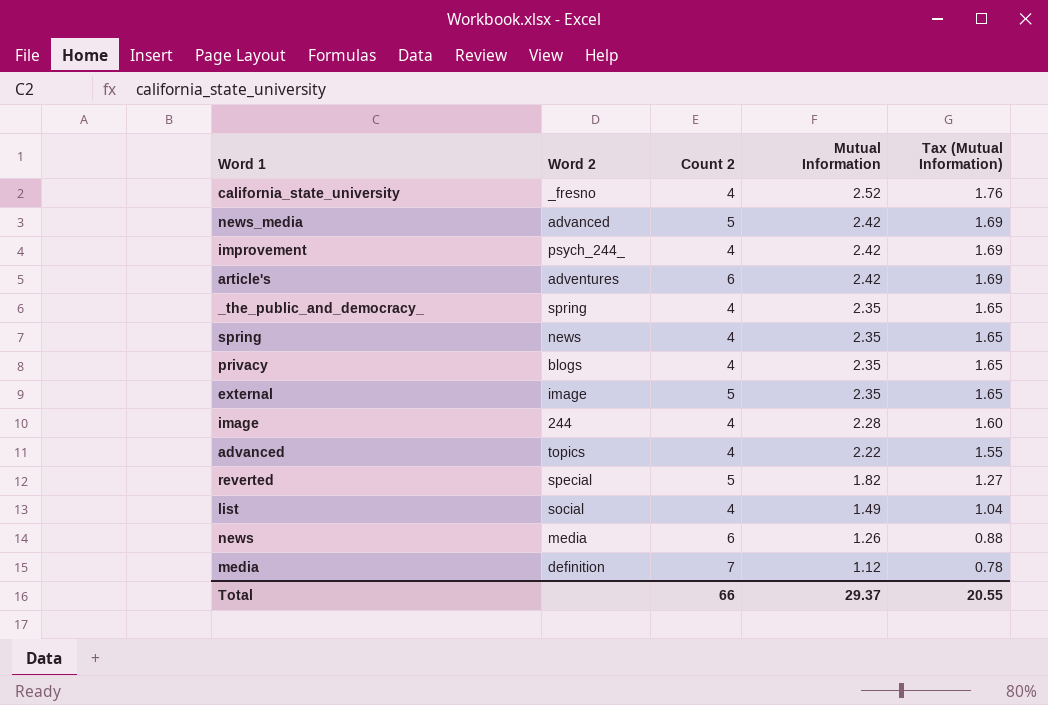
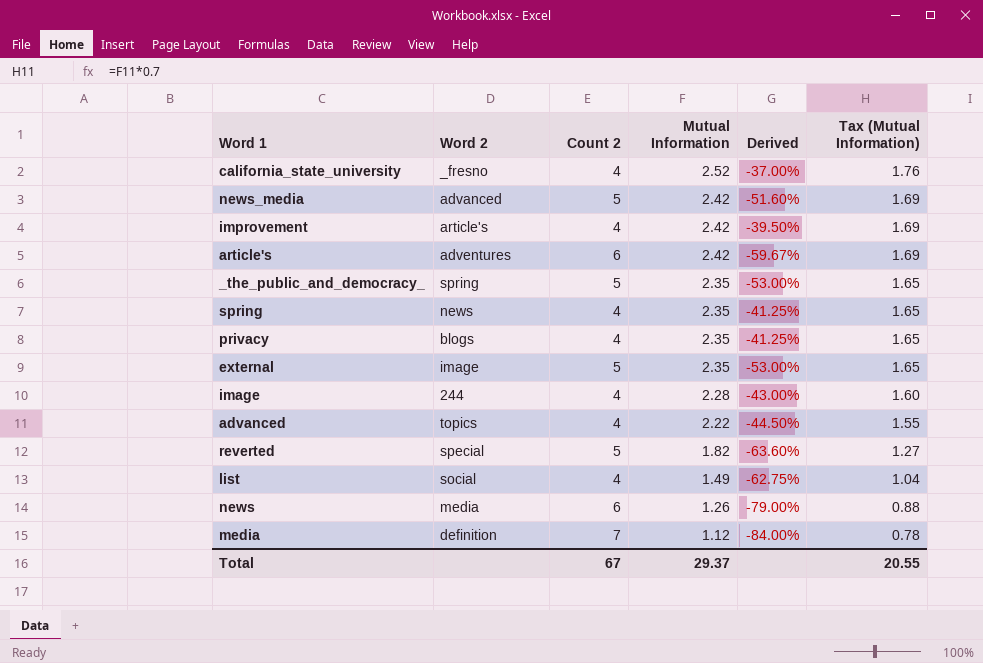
column Derived | formula: none -> ([Mutual Information] - [Count 2]) / [Count 2]
improvement | Word 2: psych_244_ -> article's
_the_public_and_democracy_ | Count 2: 4 -> 5
Total | Count 2: 66 -> 67

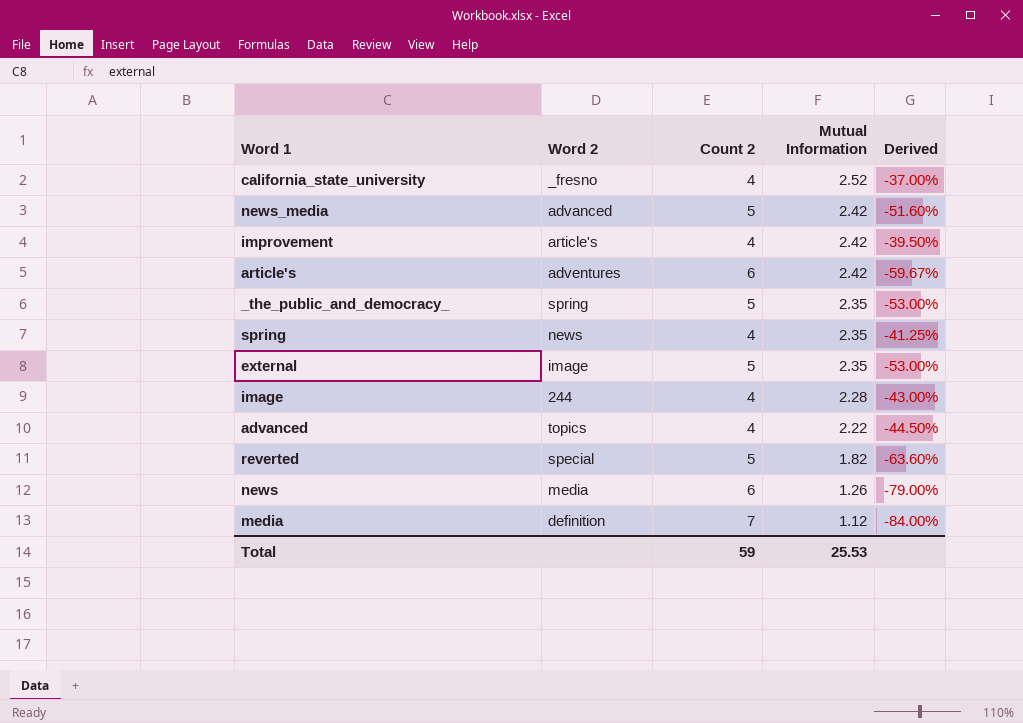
column Tax (Mutual Information) | formula: [Mutual Information] * 0.7 -> none
row privacy: blogs | 4 | 2.35 | -41.25% | 1.65 -> none
row list: social | 4 | 1.49 | -62.75% | 1.04 -> none
Total | Count 2: 67 -> 59
Total | Mutual Information: 29.37 -> 25.53

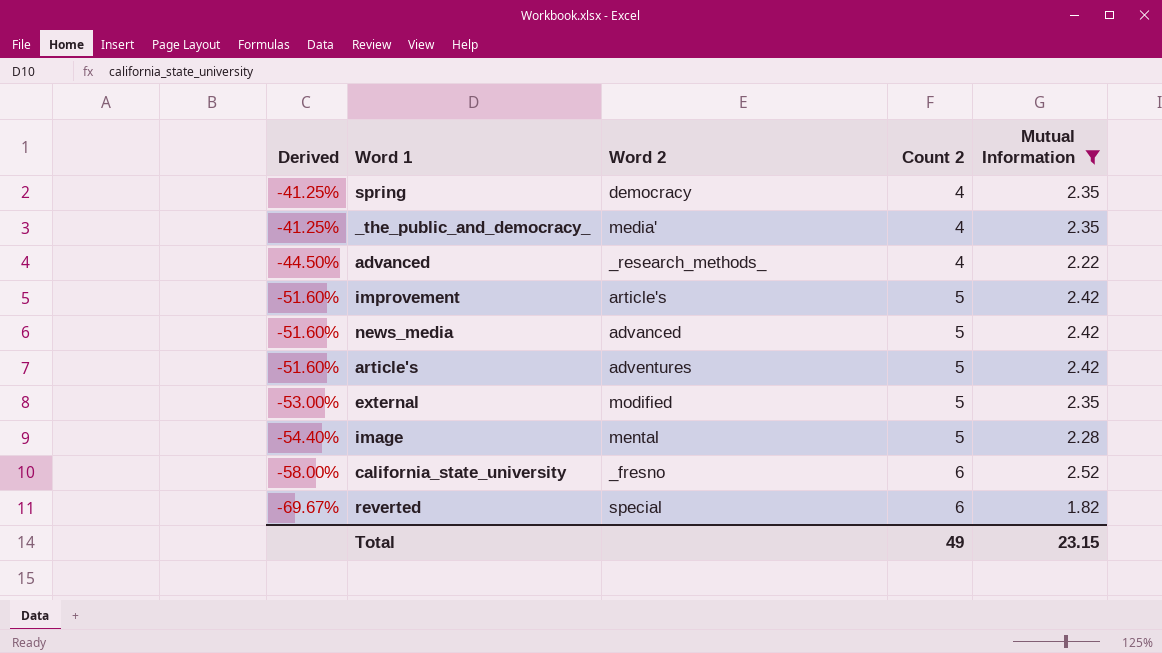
filter: none -> Mutual Information >= 1.82
row order: Mutual Information descending -> Derived descending
column Derived | position: 5 -> 1
spring | Word 2: news -> democracy
_the_public_and_democracy_ | Derived: -53.00% -> -41.25%
_the_public_and_democracy_ | Word 2: spring -> media'
_the_public_and_democracy_ | Count 2: 5 -> 4
advanced | Word 2: topics -> _research_methods_
improvement | Derived: -39.50% -> -51.60%
improvement | Count 2: 4 -> 5
article's | Derived: -59.67% -> -51.60%
article's | Count 2: 6 -> 5
external | Word 2: image -> modified
image | Derived: -43.00% -> -54.40%
image | Word 2: 244 -> mental
image | Count 2: 4 -> 5
california_state_university | Derived: -37.00% -> -58.00%
california_state_university | Count 2: 4 -> 6
reverted | Derived: -63.60% -> -69.67%
reverted | Count 2: 5 -> 6
Total | Count 2: 59 -> 49
Total | Mutual Information: 25.53 -> 23.15

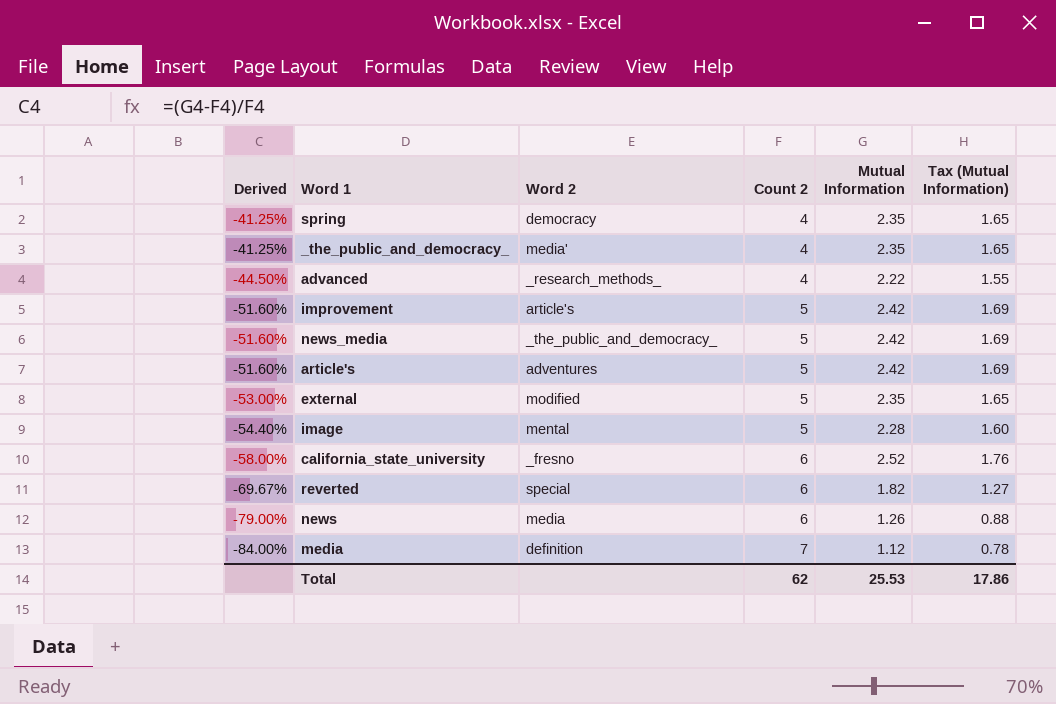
filter: Mutual Information >= 1.82 -> none
column Tax (Mutual Information) | formula: none -> [Mutual Information] * 0.7
news_media | Word 2: advanced -> _the_public_and_democracy_
Total | Count 2: 49 -> 62
Total | Mutual Information: 23.15 -> 25.53

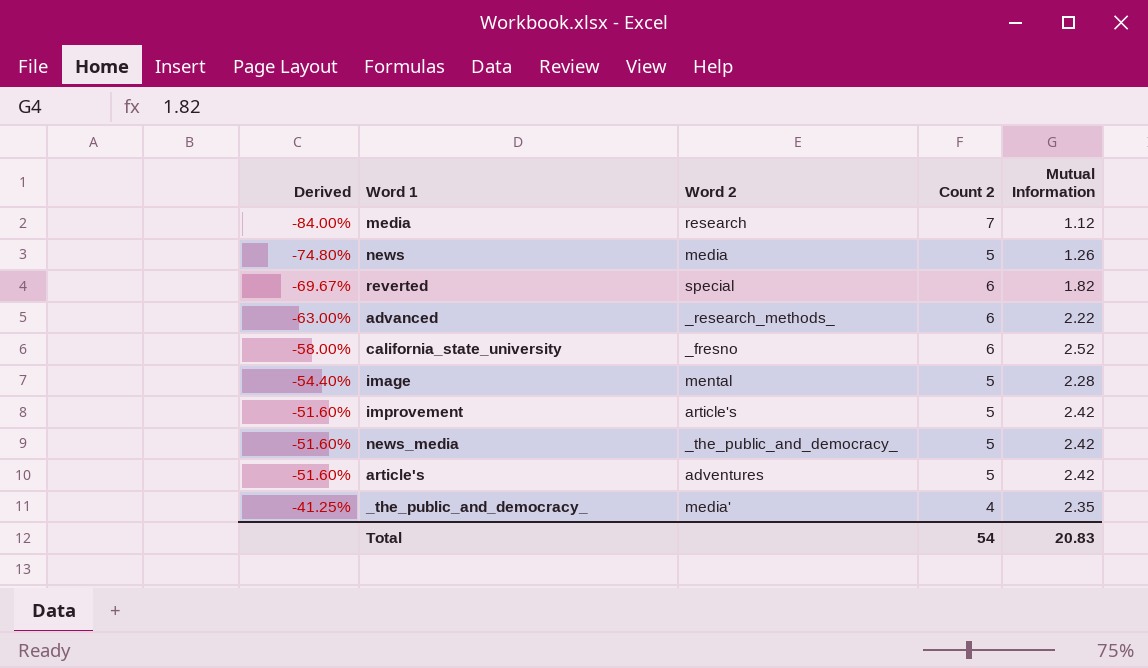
row order: Derived descending -> Derived ascending
column Tax (Mutual Information) | formula: [Mutual Information] * 0.7 -> none
row spring: -41.25% | democracy | 4 | 2.35 | 1.65 -> none
row external: -53.00% | modified | 5 | 2.35 | 1.65 -> none
media | Word 2: definition -> research
news | Derived: -79.00% -> -74.80%
news | Count 2: 6 -> 5
advanced | Derived: -44.50% -> -63.00%
advanced | Count 2: 4 -> 6
Total | Count 2: 62 -> 54
Total | Mutual Information: 25.53 -> 20.83

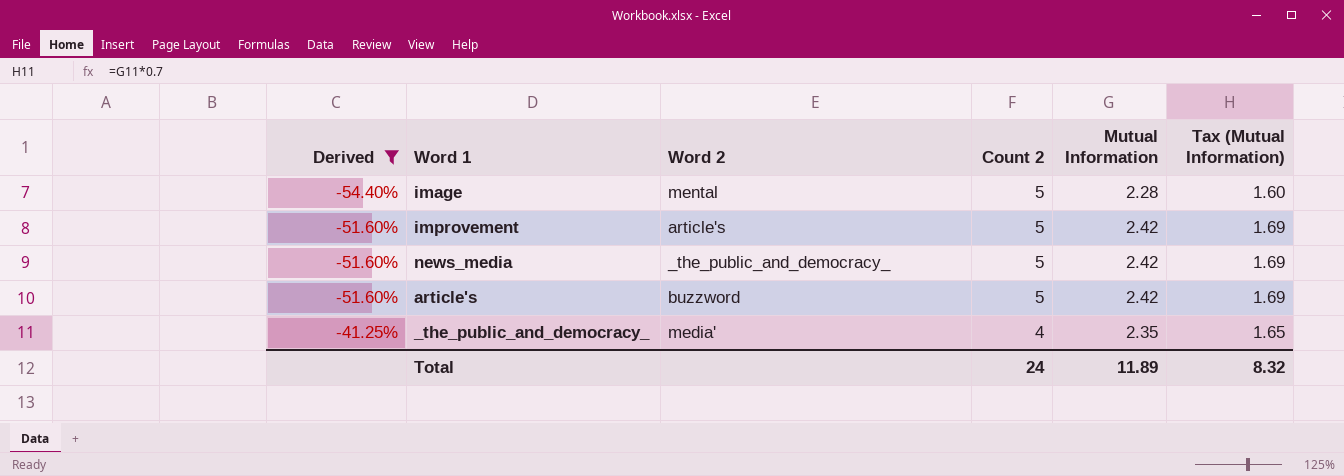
filter: none -> Derived >= -54.40%
column Tax (Mutual Information) | formula: none -> [Mutual Information] * 0.7
article's | Word 2: adventures -> buzzword
Total | Count 2: 54 -> 24
Total | Mutual Information: 20.83 -> 11.89

